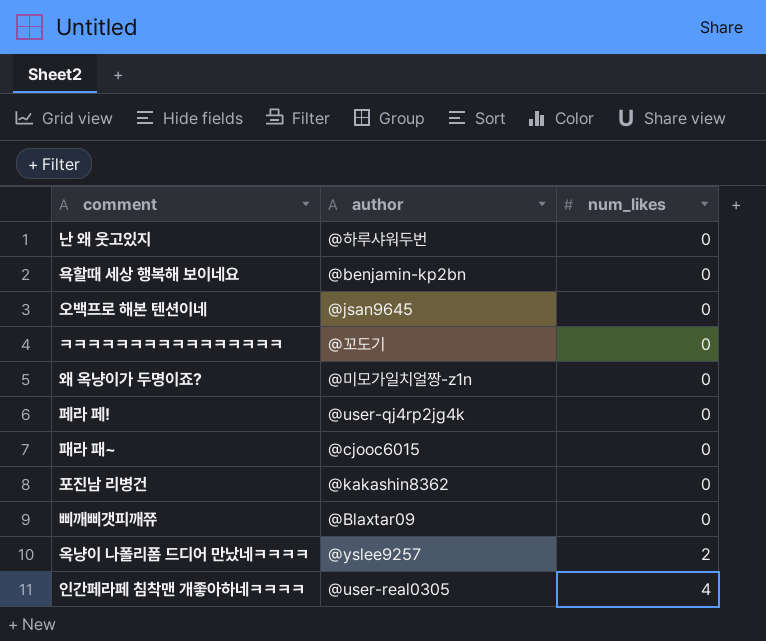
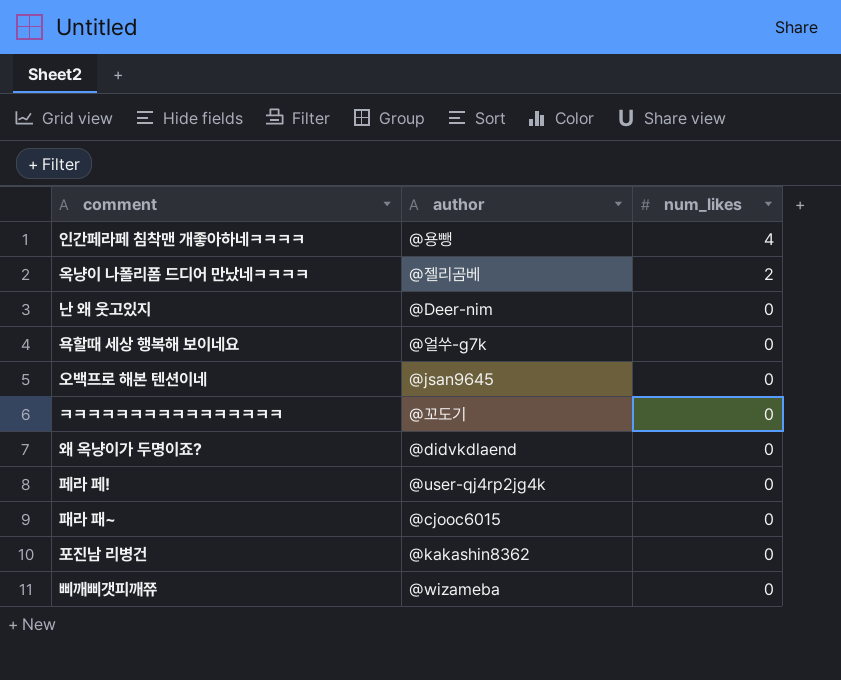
row order: num_likes ascending -> num_likes descending
인간페라페 침착맨 개좋아하네ㅋㅋㅋㅋ | author: @user-real0305 -> @용뺑
옥냥이 나폴리폼 드디어 만났네ㅋㅋㅋㅋ | author: @yslee9257 -> @젤리곰베
난 왜 웃고있지 | author: @하루샤워두번 -> @Deer-nim
욕할때 세상 행복해 보이네요 | author: @benjamin-kp2bn -> @얼쑤-g7k
왜 옥냥이가 두명이죠? | author: @미모가일치얼짱-z1n -> @didvkdlaend
삐깨삐갯피깨쮸 | author: @Blaxtar09 -> @wizameba

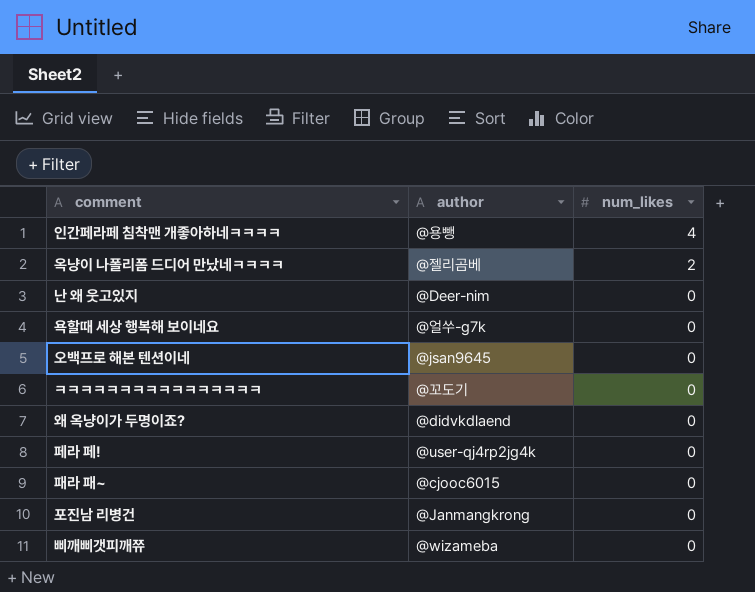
포진남 리병건 | author: @kakashin8362 -> @Janmangkrong

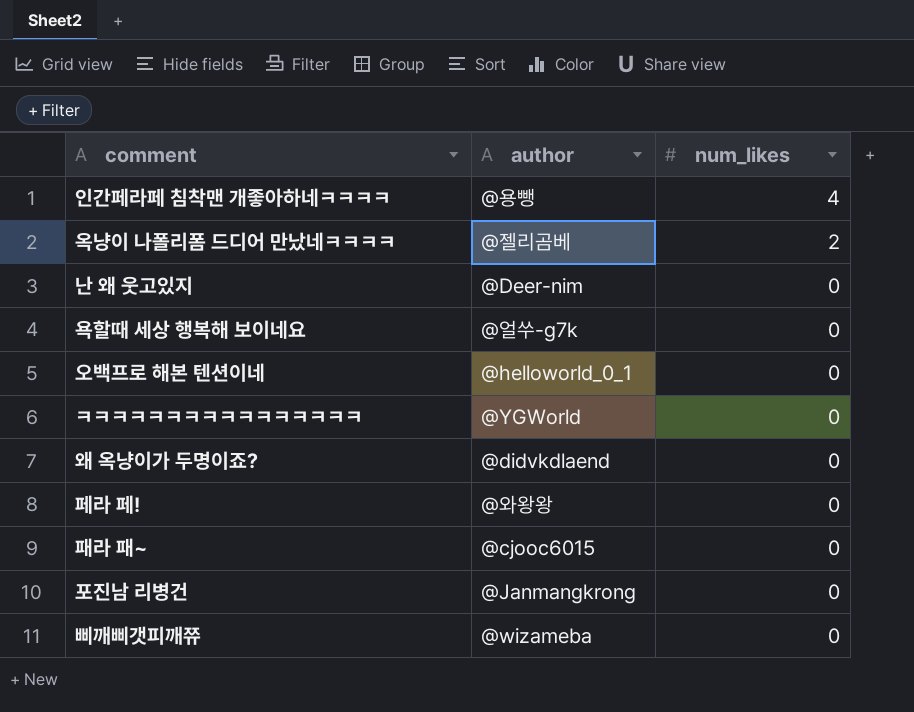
오백프로 해본 텐션이네 | author: @jsan9645 -> @helloworld_0_1
ㅋㅋㅋㅋㅋㅋㅋㅋㅋㅋㅋㅋㅋㅋㅋㅋ | author: @꼬도기 -> @YGWorld
페라 페! | author: @user-qj4rp2jg4k -> @와왕왕

